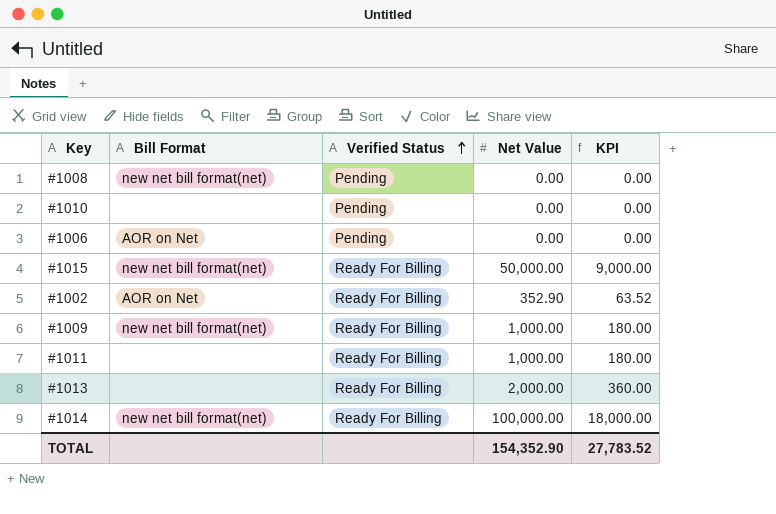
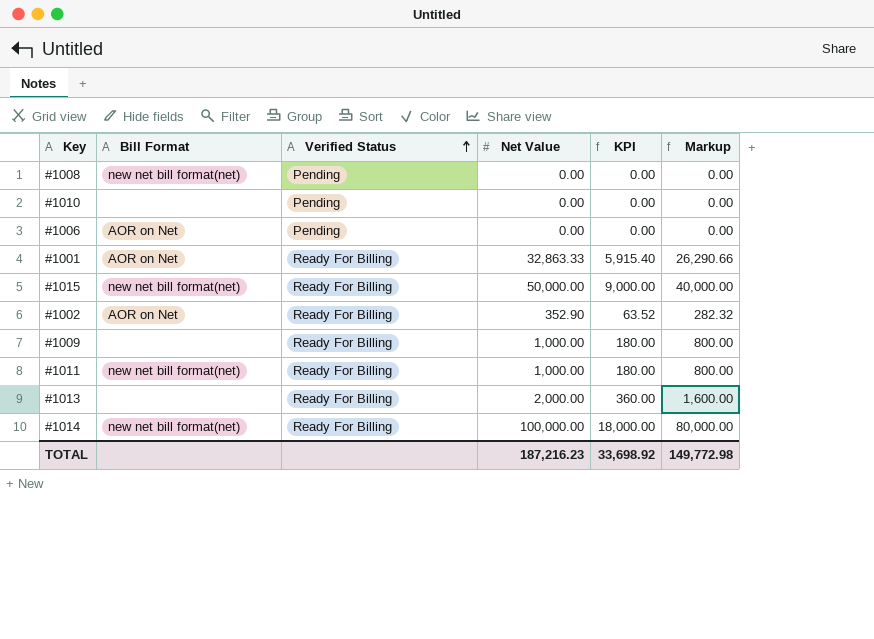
column Markup | formula: none -> [Net Value] * 0.8
row #1001: none -> AOR on Net | Ready For Billing | 32,863.33 | 5,915.40 | 26,290.66
#1009 | Bill Format: new net bill format(net) -> none
#1011 | Bill Format: none -> new net bill format(net)
TOTAL | Net Value: 154,352.90 -> 187,216.23
TOTAL | KPI: 27,783.52 -> 33,698.92

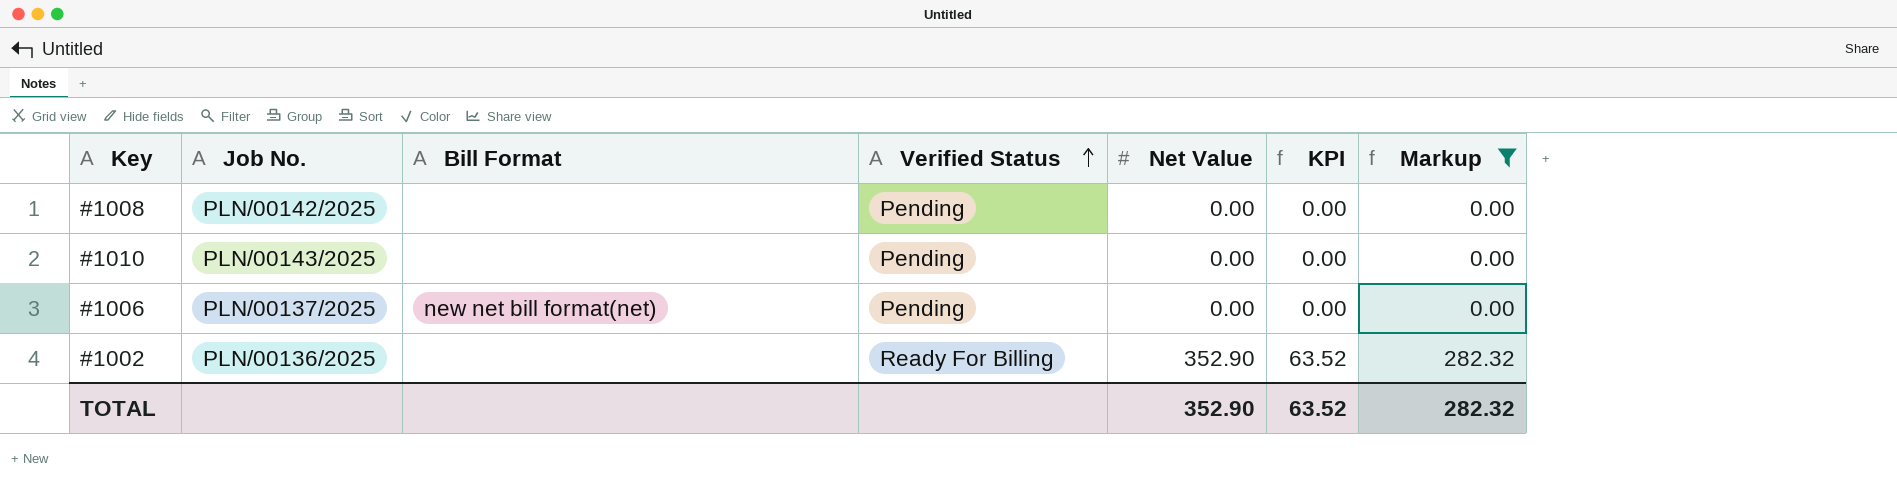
filter: none -> Markup <= 282.32
column Job No. | position: none -> 2
#1008 | Bill Format: new net bill format(net) -> none
#1006 | Bill Format: AOR on Net -> new net bill format(net)
#1002 | Bill Format: AOR on Net -> none
TOTAL | Net Value: 187,216.23 -> 352.90
TOTAL | KPI: 33,698.92 -> 63.52
TOTAL | Markup: 149,772.98 -> 282.32

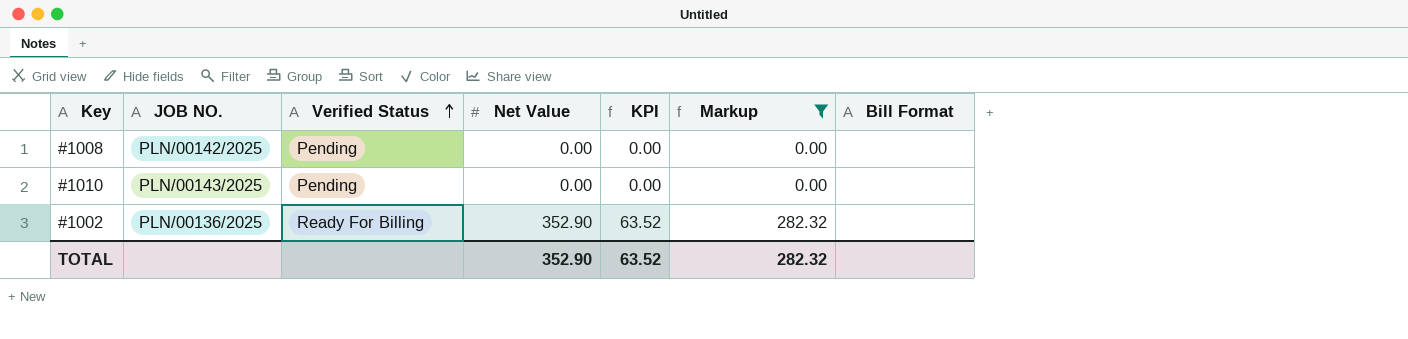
column name: Job No. -> JOB NO.
column Bill Format | position: 3 -> 7
row #1006: PLN/00137/2025 | new net bill format(net) | Pending | 0.00 | 0.00 | 0.00 -> none

